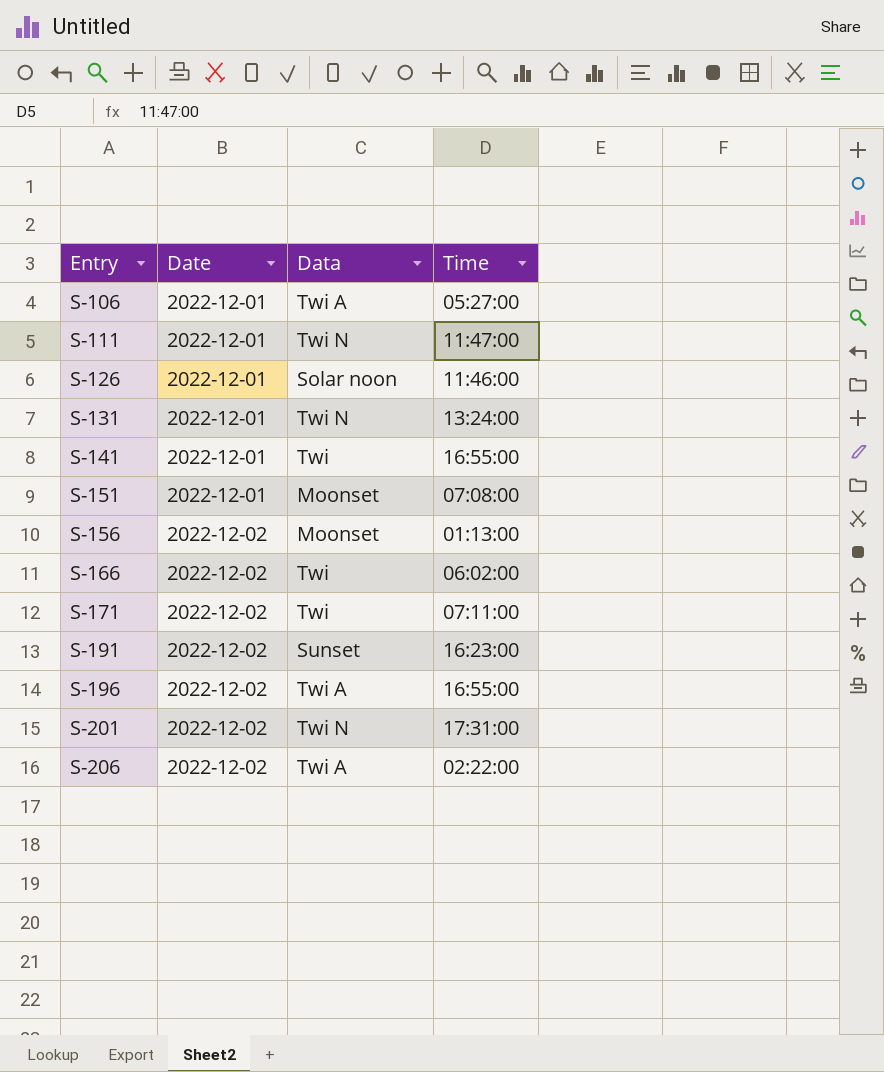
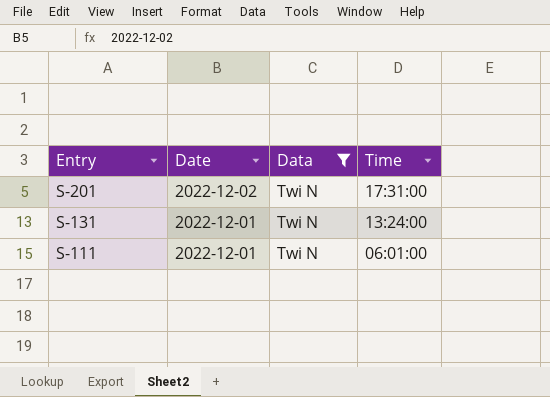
filter: none -> Data = Twi N
row order: Entry ascending -> Entry descending
S-111 | Time: 11:47:00 -> 06:01:00

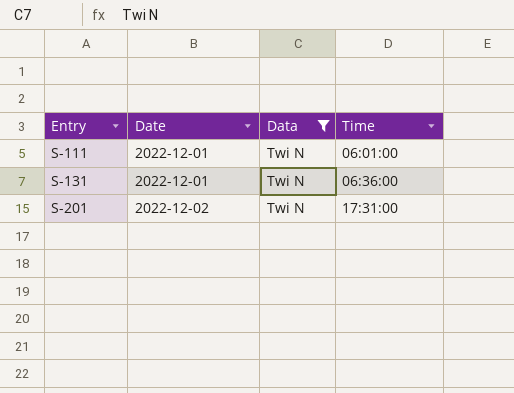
row order: Entry descending -> Entry ascending
S-131 | Time: 13:24:00 -> 06:36:00

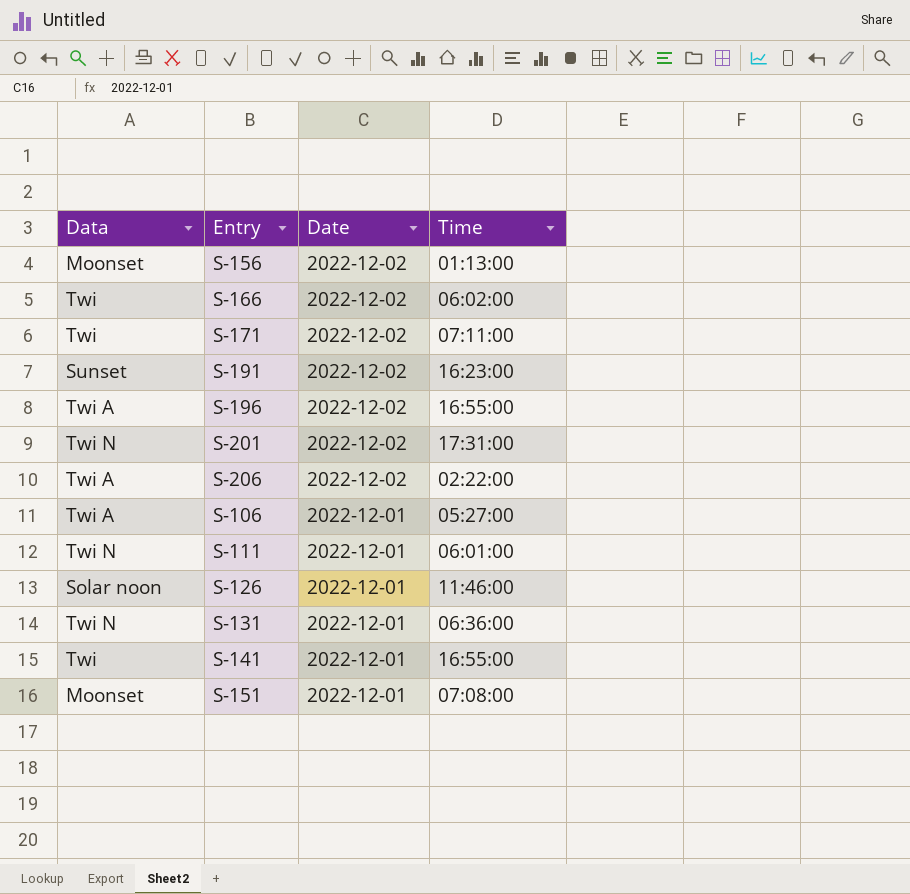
filter: Data = Twi N -> none
row order: Entry ascending -> Date descending
column Data | position: 3 -> 1

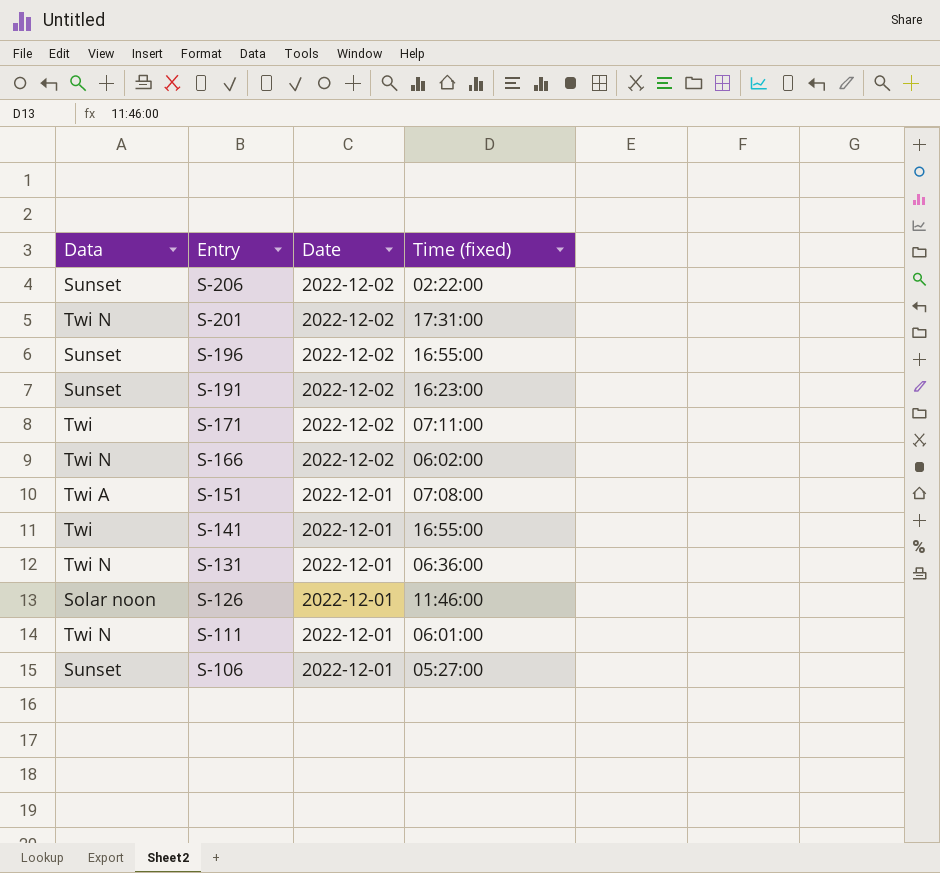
row order: Date descending -> Entry descending
column name: Time -> Time (fixed)
row S-156: Moonset | 2022-12-02 | 01:13:00 -> none
S-206 | Data: Twi A -> Sunset
S-196 | Data: Twi A -> Sunset
S-166 | Data: Twi -> Twi N
S-151 | Data: Moonset -> Twi A
S-106 | Data: Twi A -> Sunset

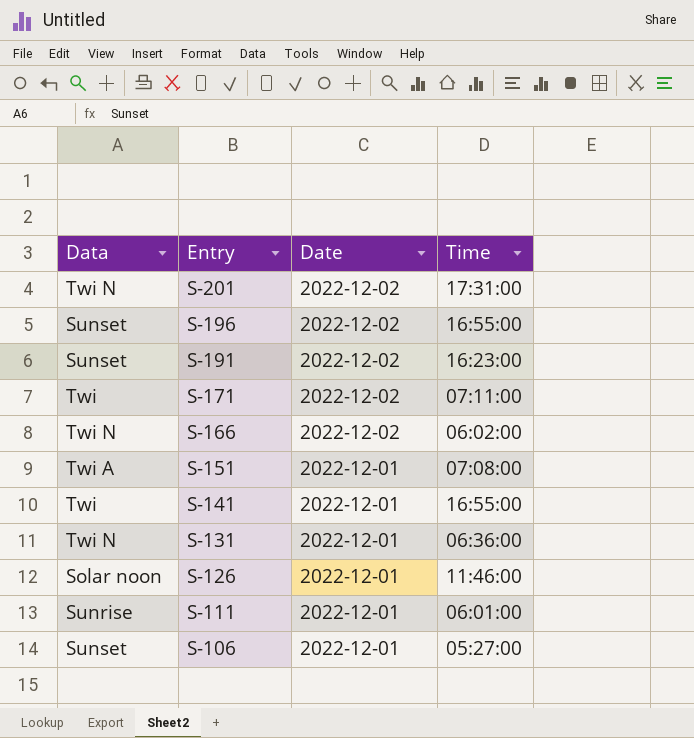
column name: Time (fixed) -> Time
row S-206: Sunset | 2022-12-02 | 02:22:00 -> none
S-111 | Data: Twi N -> Sunrise

